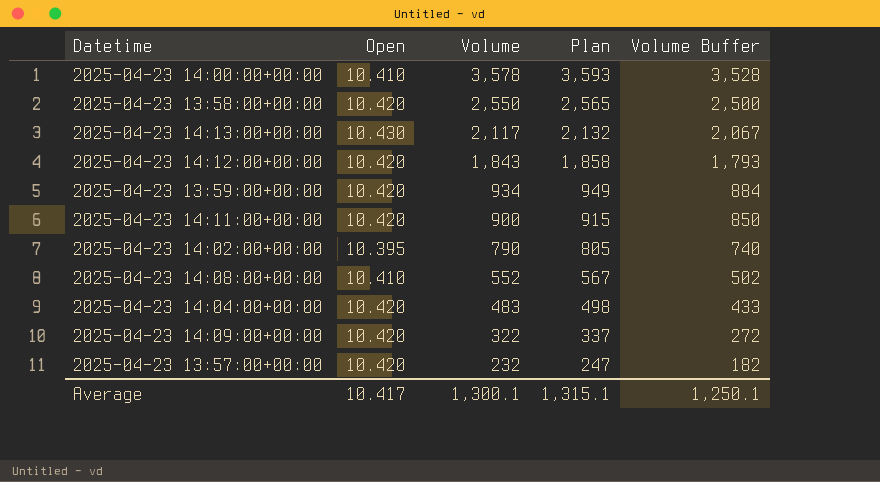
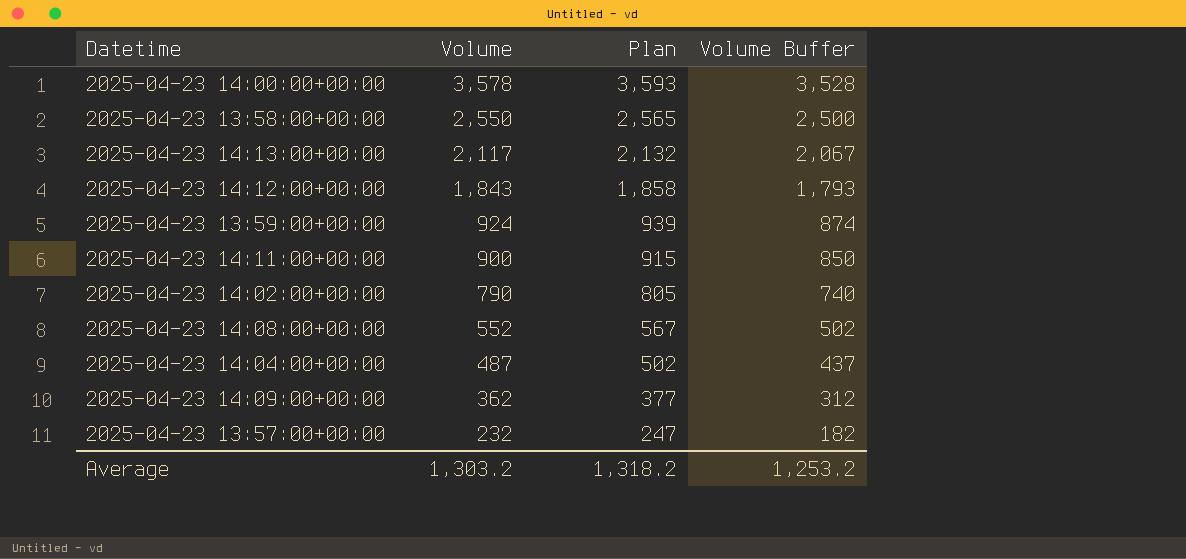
column Open | position: 2 -> none
2025-04-23 13:59:00+00:00 | Volume: 934 -> 924
2025-04-23 13:59:00+00:00 | Plan: 949 -> 939
2025-04-23 13:59:00+00:00 | Volume Buffer: 884 -> 874
2025-04-23 14:04:00+00:00 | Volume: 483 -> 487
2025-04-23 14:04:00+00:00 | Plan: 498 -> 502
2025-04-23 14:04:00+00:00 | Volume Buffer: 433 -> 437
2025-04-23 14:09:00+00:00 | Volume: 322 -> 362
2025-04-23 14:09:00+00:00 | Plan: 337 -> 377
2025-04-23 14:09:00+00:00 | Volume Buffer: 272 -> 312
Average | Volume: 1,300.1 -> 1,303.2
Average | Plan: 1,315.1 -> 1,318.2
Average | Volume Buffer: 1,250.1 -> 1,253.2

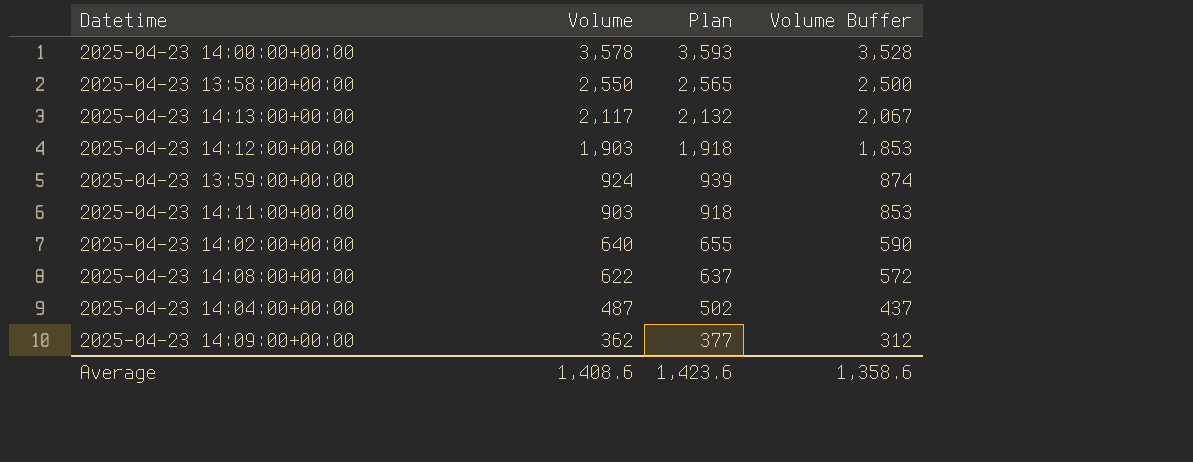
row 2025-04-23 13:57:00+00:00: 232 | 247 | 182 -> none
2025-04-23 14:12:00+00:00 | Volume: 1,843 -> 1,903
2025-04-23 14:12:00+00:00 | Plan: 1,858 -> 1,918
2025-04-23 14:12:00+00:00 | Volume Buffer: 1,793 -> 1,853
2025-04-23 14:11:00+00:00 | Volume: 900 -> 903
2025-04-23 14:11:00+00:00 | Plan: 915 -> 918
2025-04-23 14:11:00+00:00 | Volume Buffer: 850 -> 853
2025-04-23 14:02:00+00:00 | Volume: 790 -> 640
2025-04-23 14:02:00+00:00 | Plan: 805 -> 655
2025-04-23 14:02:00+00:00 | Volume Buffer: 740 -> 590
2025-04-23 14:08:00+00:00 | Volume: 552 -> 622
2025-04-23 14:08:00+00:00 | Plan: 567 -> 637
2025-04-23 14:08:00+00:00 | Volume Buffer: 502 -> 572
Average | Volume: 1,303.2 -> 1,408.6
Average | Plan: 1,318.2 -> 1,423.6
Average | Volume Buffer: 1,253.2 -> 1,358.6

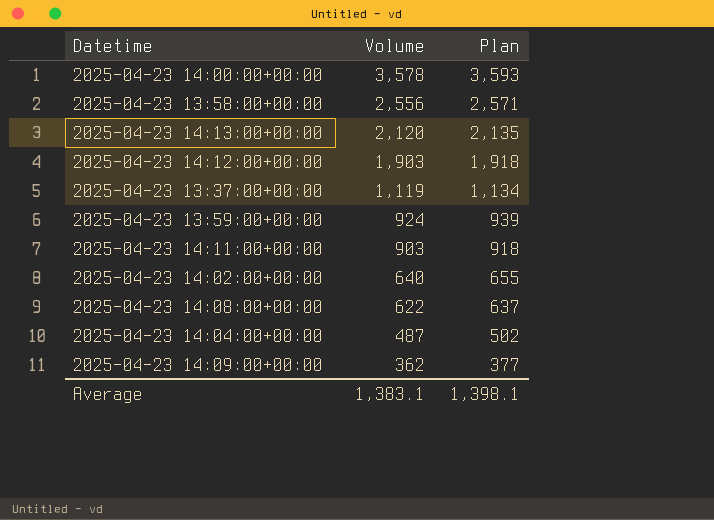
column Volume Buffer | formula: [Volume] - 50 -> none
2025-04-23 13:58:00+00:00 | Volume: 2,550 -> 2,556
2025-04-23 13:58:00+00:00 | Plan: 2,565 -> 2,571
2025-04-23 14:13:00+00:00 | Volume: 2,117 -> 2,120
2025-04-23 14:13:00+00:00 | Plan: 2,132 -> 2,135
row 2025-04-23 13:37:00+00:00: none -> 1,119 | 1,134
Average | Volume: 1,408.6 -> 1,383.1
Average | Plan: 1,423.6 -> 1,398.1

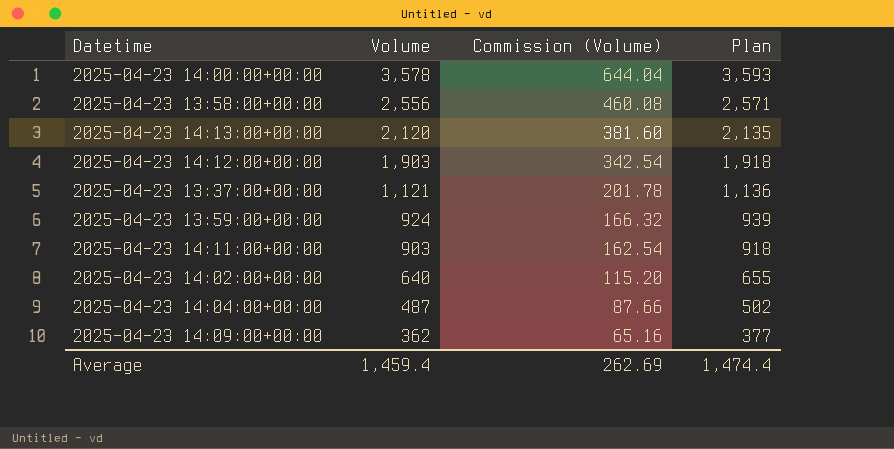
column Commission (Volume) | formula: none -> [Volume] * 0.18
row 2025-04-23 14:08:00+00:00: 622 | 637 -> none
2025-04-23 13:37:00+00:00 | Volume: 1,119 -> 1,121
2025-04-23 13:37:00+00:00 | Plan: 1,134 -> 1,136
Average | Volume: 1,383.1 -> 1,459.4
Average | Plan: 1,398.1 -> 1,474.4

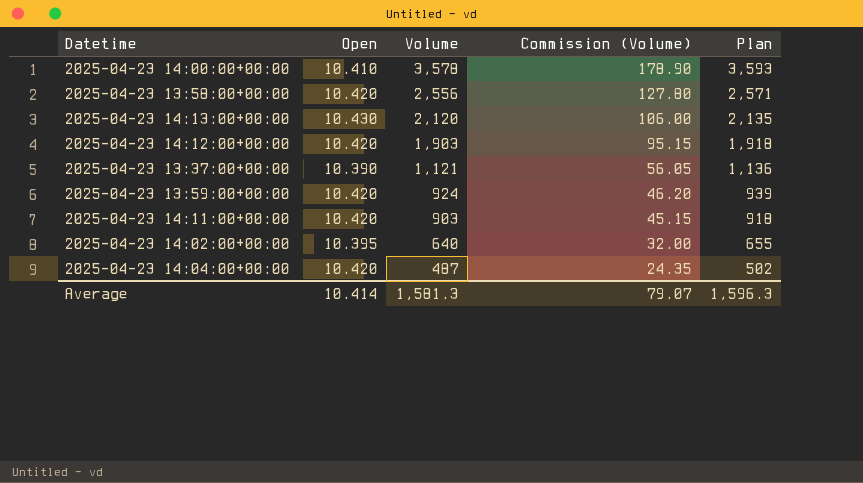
column Open | position: none -> 2
column Commission (Volume) | formula: [Volume] * 0.18 -> [Volume] * 0.05
row 2025-04-23 14:09:00+00:00: 362 | 65.16 | 377 -> none
Average | Volume: 1,459.4 -> 1,581.3
Average | Commission (Volume): 262.69 -> 79.07
Average | Plan: 1,474.4 -> 1,596.3

